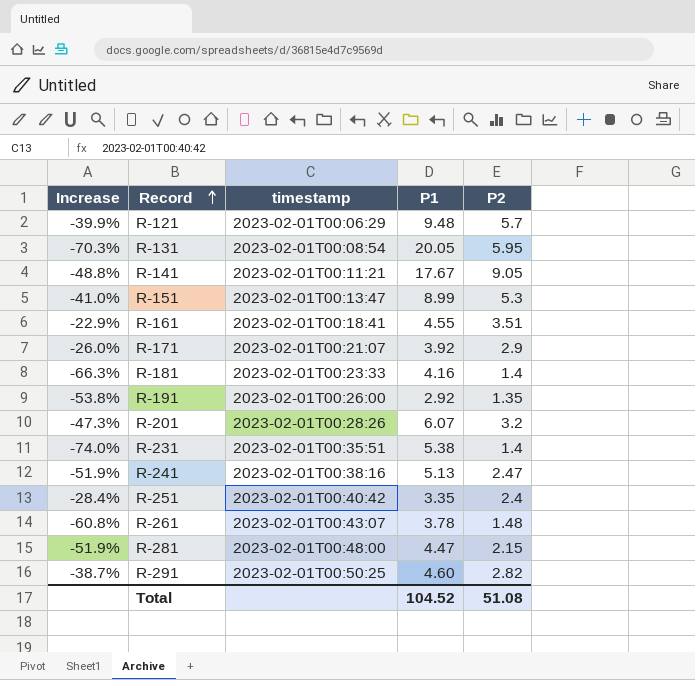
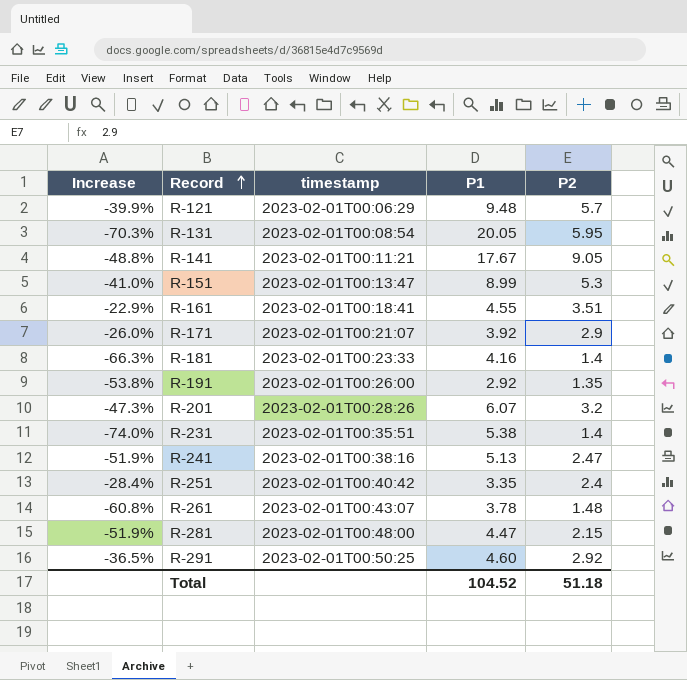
R-291 | Increase: -38.7% -> -36.5%
R-291 | P2: 2.82 -> 2.92
Total | P2: 51.08 -> 51.18

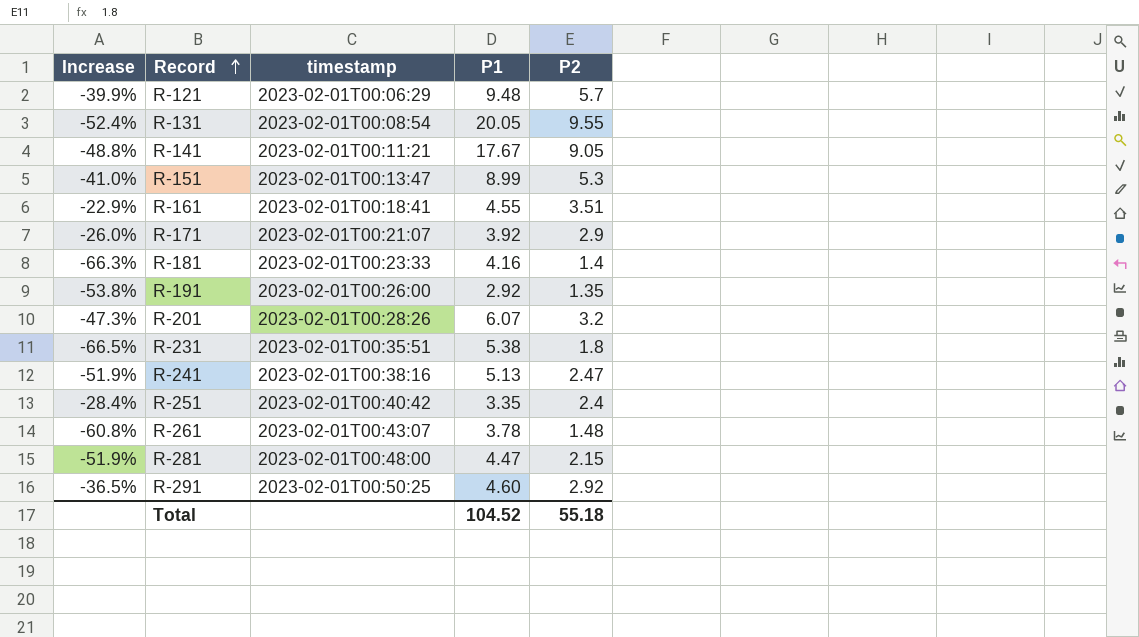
R-131 | Increase: -70.3% -> -52.4%
R-131 | P2: 5.95 -> 9.55
R-231 | Increase: -74.0% -> -66.5%
R-231 | P2: 1.4 -> 1.8
Total | P2: 51.18 -> 55.18

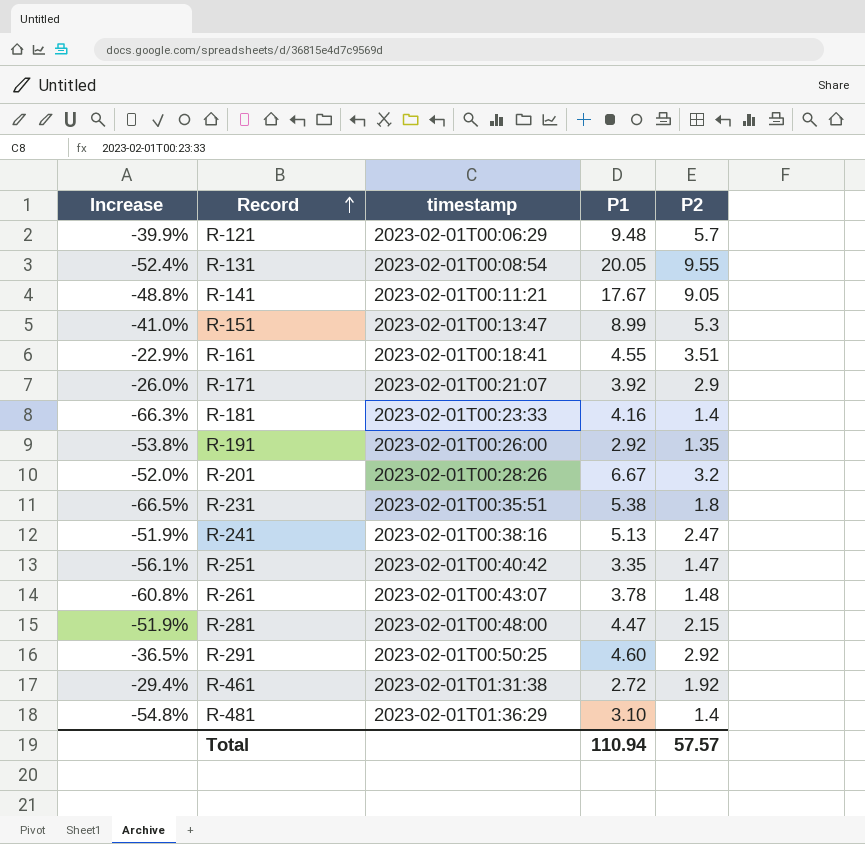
R-201 | Increase: -47.3% -> -52.0%
R-201 | P1: 6.07 -> 6.67
R-251 | Increase: -28.4% -> -56.1%
R-251 | P2: 2.4 -> 1.47
row R-461: none -> -29.4% | 2023-02-01T01:31:38 | 2.72 | 1.92
row R-481: none -> -54.8% | 2023-02-01T01:36:29 | 3.10 | 1.4
Total | P1: 104.52 -> 110.94
Total | P2: 55.18 -> 57.57

